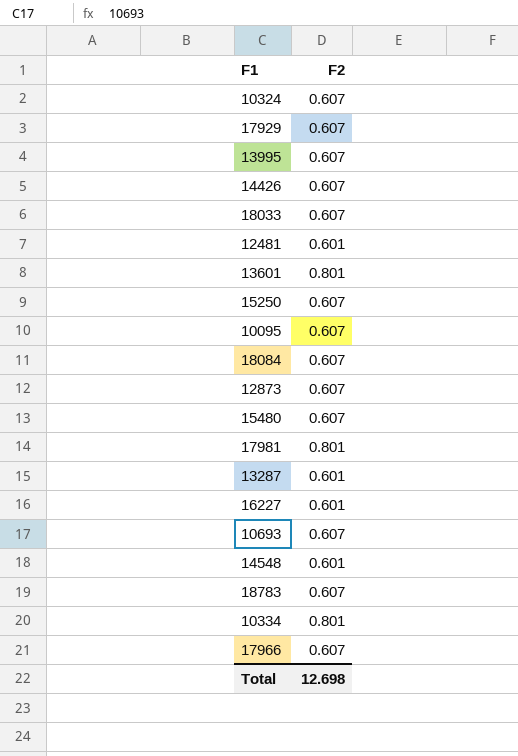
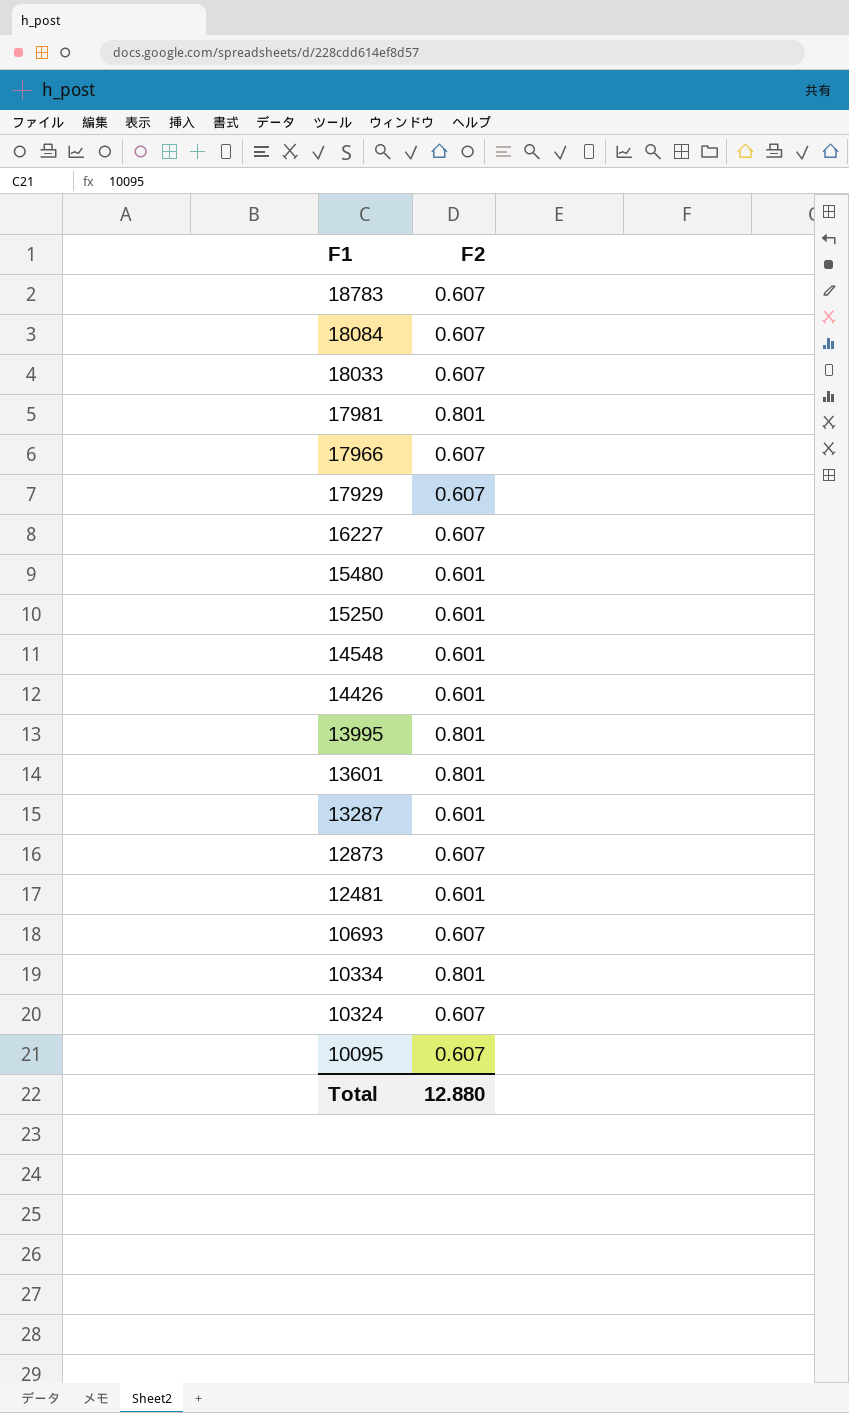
row order: none -> F1 descending
16227 | F2: 0.601 -> 0.607
15480 | F2: 0.607 -> 0.601
15250 | F2: 0.607 -> 0.601
14426 | F2: 0.607 -> 0.601
13995 | F2: 0.607 -> 0.801
Total | F2: 12.698 -> 12.880

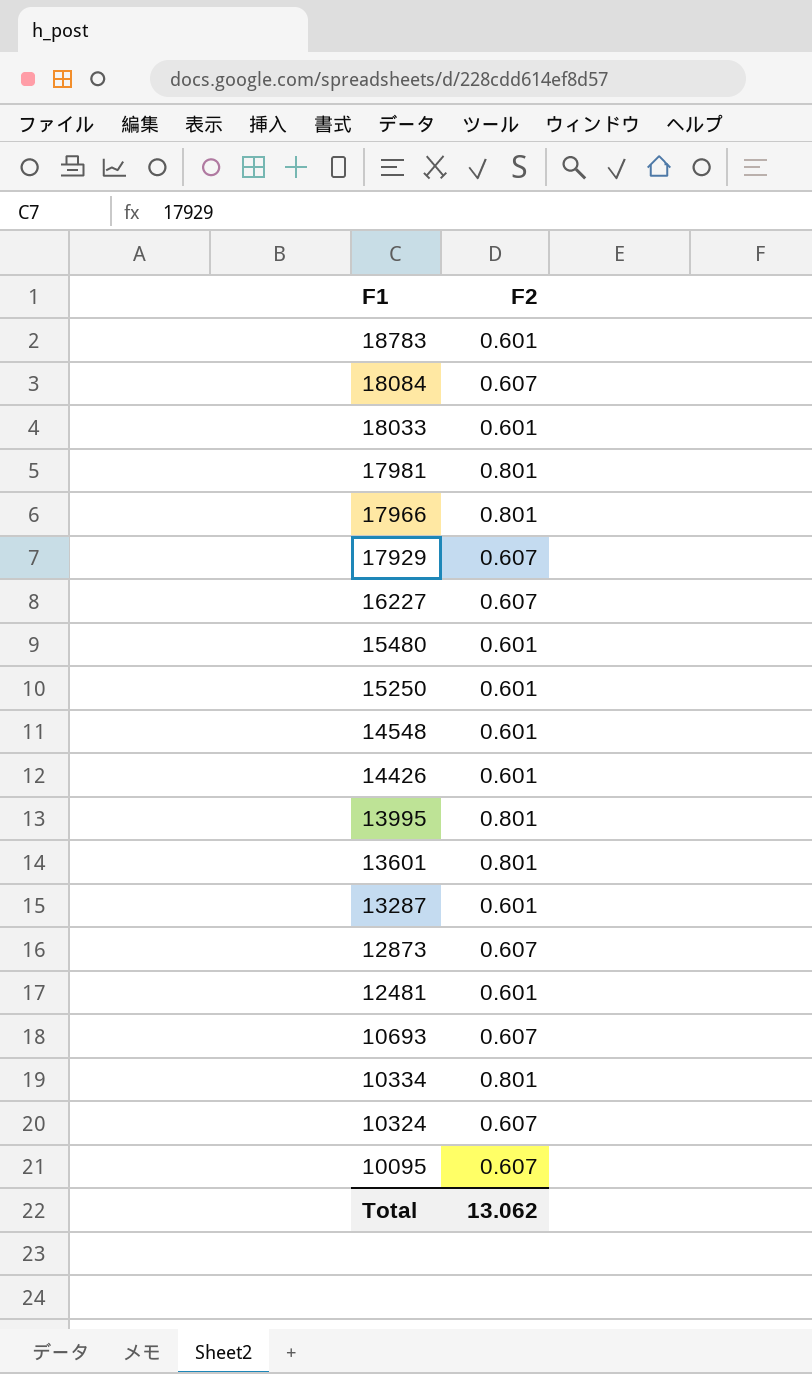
18783 | F2: 0.607 -> 0.601
18033 | F2: 0.607 -> 0.601
17966 | F2: 0.607 -> 0.801
Total | F2: 12.880 -> 13.062

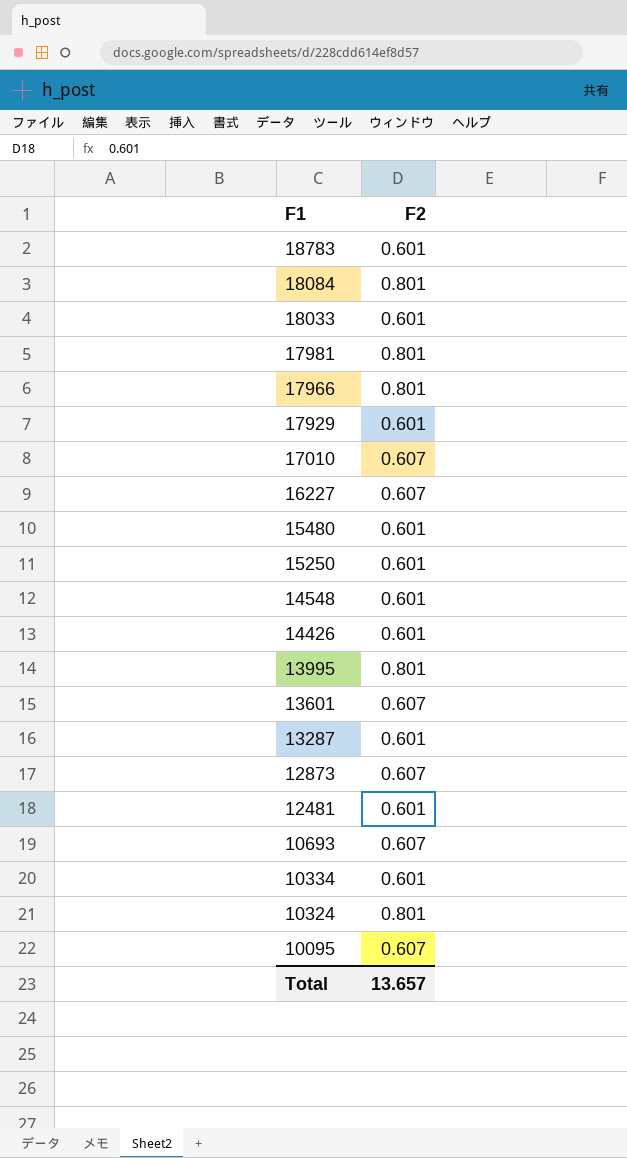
18084 | F2: 0.607 -> 0.801
17929 | F2: 0.607 -> 0.601
row 17010: none -> 0.607
13601 | F2: 0.801 -> 0.607
10334 | F2: 0.801 -> 0.601
10324 | F2: 0.607 -> 0.801
Total | F2: 13.062 -> 13.657

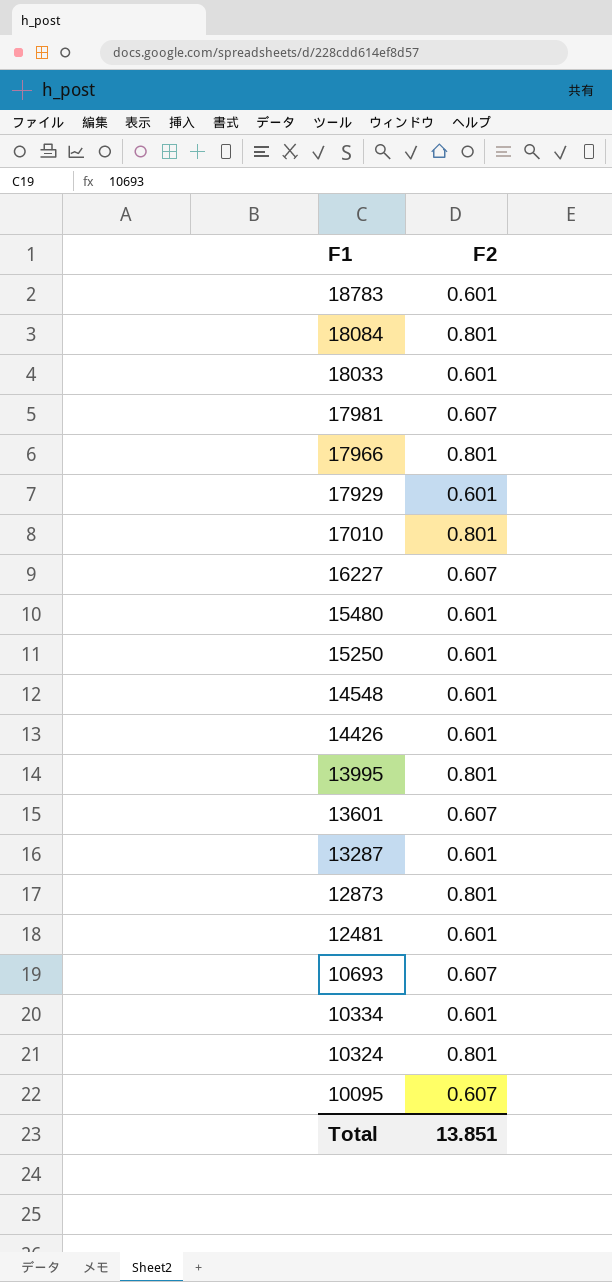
17981 | F2: 0.801 -> 0.607
17010 | F2: 0.607 -> 0.801
12873 | F2: 0.607 -> 0.801
Total | F2: 13.657 -> 13.851

